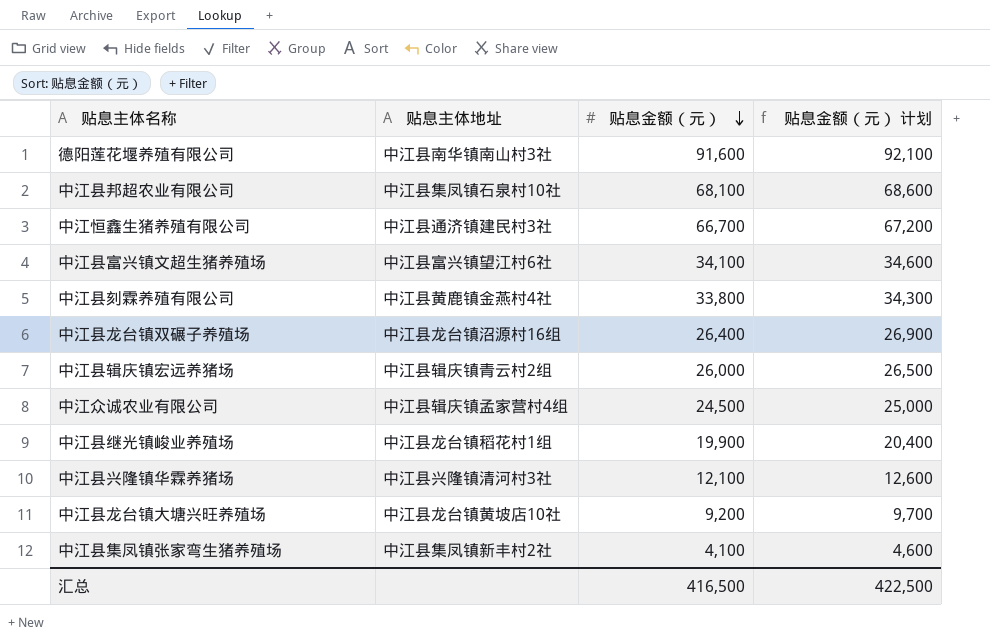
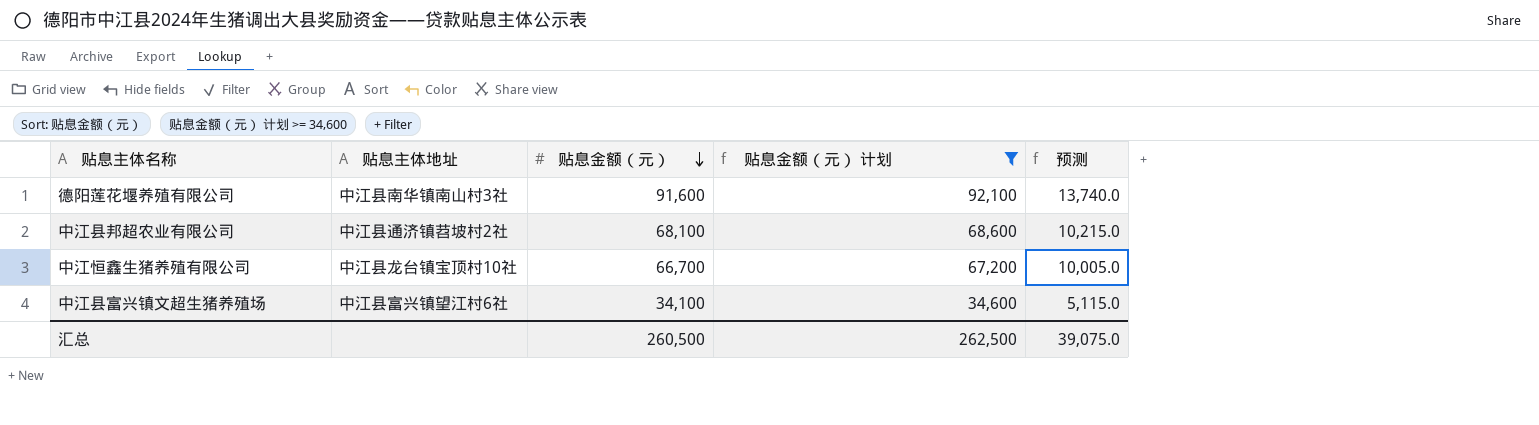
filter: none -> 贴息金额（元） 计划 >= 34,600
column 预测 | formula: none -> [贴息金额（元）] * 0.15
中江县邦超农业有限公司 | 贴息主体地址: 中江县集凤镇石泉村10社 -> 中江县通济镇苕坡村2社
中江恒鑫生猪养殖有限公司 | 贴息主体地址: 中江县通济镇建民村3社 -> 中江县龙台镇宝顶村10社
汇总 | 贴息金额（元）: 416,500 -> 260,500
汇总 | 贴息金额（元） 计划: 422,500 -> 262,500

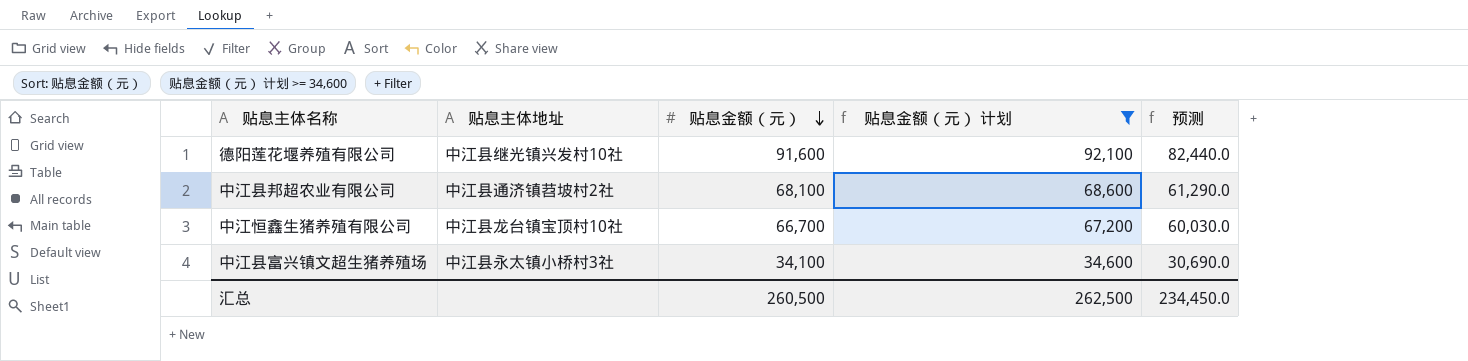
column 预测 | formula: [贴息金额（元）] * 0.15 -> [贴息金额（元）] * 0.9
德阳莲花堰养殖有限公司 | 贴息主体地址: 中江县南华镇南山村3社 -> 中江县继光镇兴发村10社
中江县富兴镇文超生猪养殖场 | 贴息主体地址: 中江县富兴镇望江村6社 -> 中江县永太镇小桥村3社
汇总 | 预测: 39,075.0 -> 234,450.0

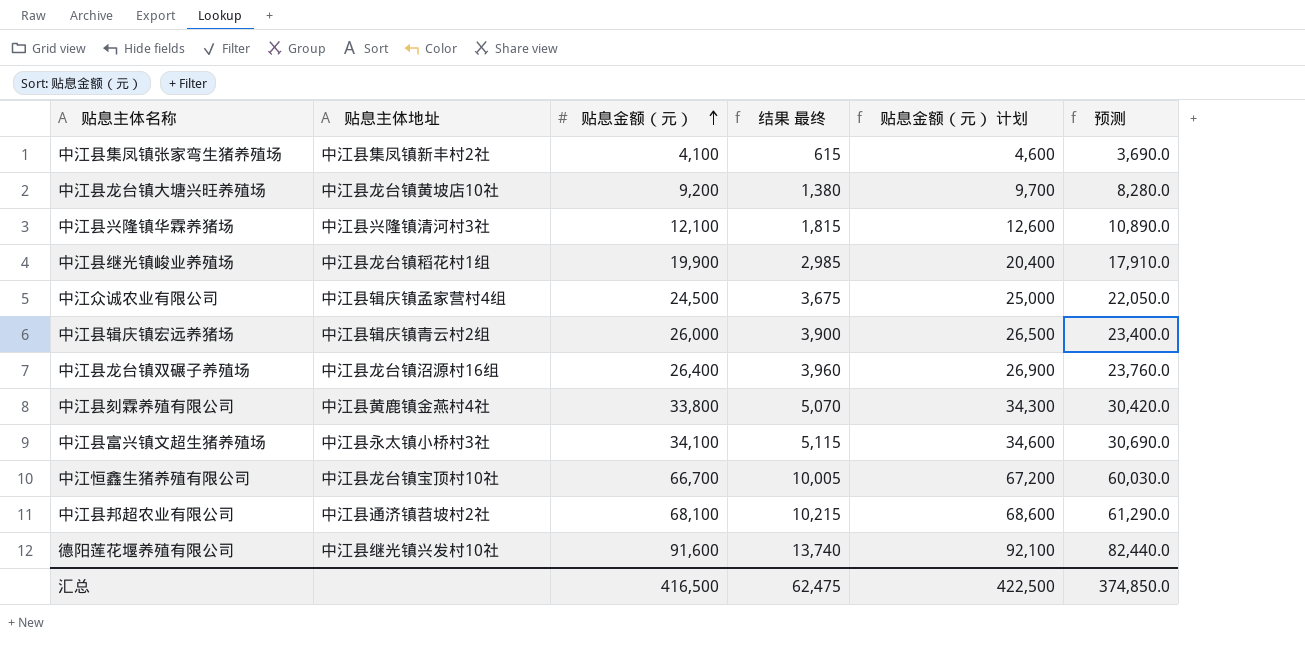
filter: 贴息金额（元） 计划 >= 34,600 -> none
row order: 贴息金额（元） descending -> 贴息金额（元） ascending
column 结果 最终 | formula: none -> [贴息金额（元）] * 0.15
汇总 | 贴息金额（元）: 260,500 -> 416,500
汇总 | 贴息金额（元） 计划: 262,500 -> 422,500
汇总 | 预测: 234,450.0 -> 374,850.0

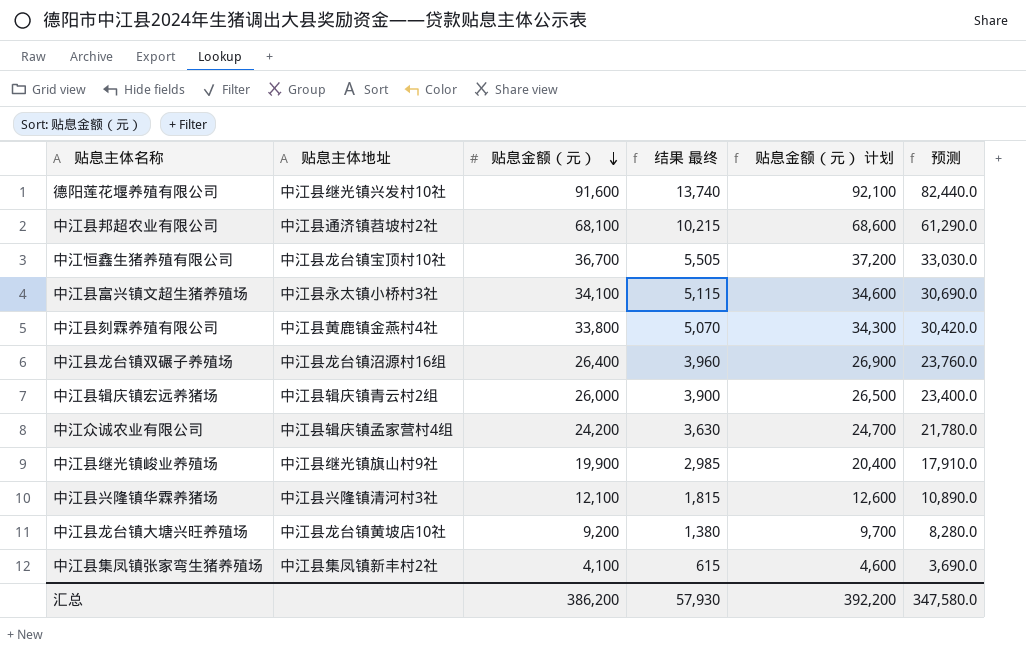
row order: 贴息金额（元） ascending -> 贴息金额（元） descending
中江恒鑫生猪养殖有限公司 | 贴息金额（元）: 66,700 -> 36,700
中江恒鑫生猪养殖有限公司 | 结果 最终: 10,005 -> 5,505
中江恒鑫生猪养殖有限公司 | 贴息金额（元） 计划: 67,200 -> 37,200
中江恒鑫生猪养殖有限公司 | 预测: 60,030.0 -> 33,030.0
中江众诚农业有限公司 | 贴息金额（元）: 24,500 -> 24,200
中江众诚农业有限公司 | 结果 最终: 3,675 -> 3,630
中江众诚农业有限公司 | 贴息金额（元） 计划: 25,000 -> 24,700
中江众诚农业有限公司 | 预测: 22,050.0 -> 21,780.0
中江县继光镇峻业养殖场 | 贴息主体地址: 中江县龙台镇稻花村1组 -> 中江县继光镇旗山村9社
汇总 | 贴息金额（元）: 416,500 -> 386,200
汇总 | 结果 最终: 62,475 -> 57,930
汇总 | 贴息金额（元） 计划: 422,500 -> 392,200
汇总 | 预测: 374,850.0 -> 347,580.0

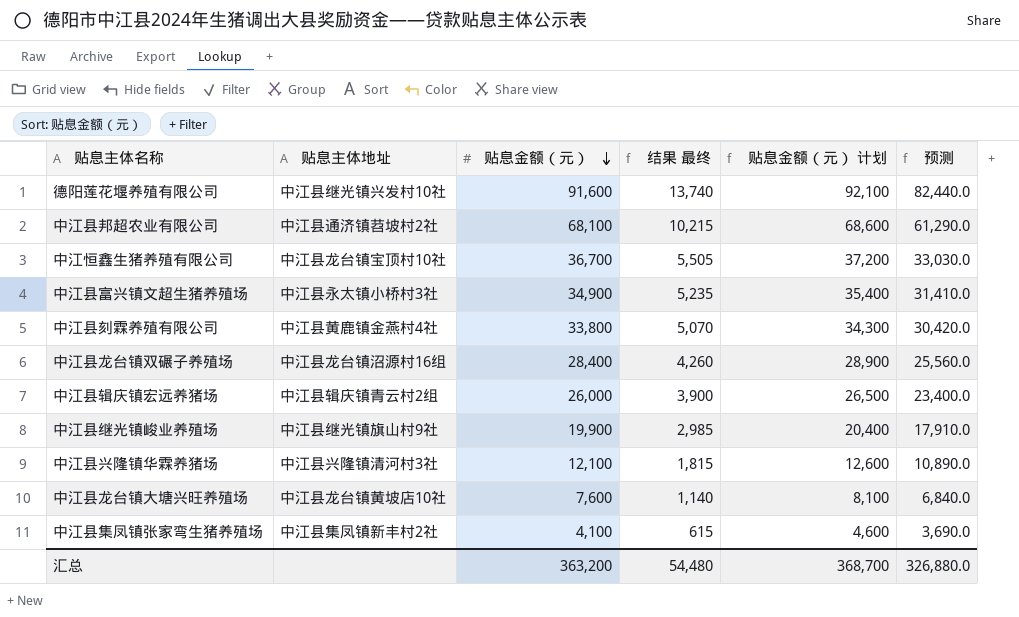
row 中江众诚农业有限公司: 中江县辑庆镇孟家营村4组 | 24,200 | 3,630 | 24,700 | 21,780.0 -> none
中江县富兴镇文超生猪养殖场 | 贴息金额（元）: 34,100 -> 34,900
中江县富兴镇文超生猪养殖场 | 结果 最终: 5,115 -> 5,235
中江县富兴镇文超生猪养殖场 | 贴息金额（元） 计划: 34,600 -> 35,400
中江县富兴镇文超生猪养殖场 | 预测: 30,690.0 -> 31,410.0
中江县龙台镇双碾子养殖场 | 贴息金额（元）: 26,400 -> 28,400
中江县龙台镇双碾子养殖场 | 结果 最终: 3,960 -> 4,260
中江县龙台镇双碾子养殖场 | 贴息金额（元） 计划: 26,900 -> 28,900
中江县龙台镇双碾子养殖场 | 预测: 23,760.0 -> 25,560.0
中江县龙台镇大塘兴旺养殖场 | 贴息金额（元）: 9,200 -> 7,600
中江县龙台镇大塘兴旺养殖场 | 结果 最终: 1,380 -> 1,140
中江县龙台镇大塘兴旺养殖场 | 贴息金额（元） 计划: 9,700 -> 8,100
中江县龙台镇大塘兴旺养殖场 | 预测: 8,280.0 -> 6,840.0
汇总 | 贴息金额（元）: 386,200 -> 363,200
汇总 | 结果 最终: 57,930 -> 54,480
汇总 | 贴息金额（元） 计划: 392,200 -> 368,700
汇总 | 预测: 347,580.0 -> 326,880.0

